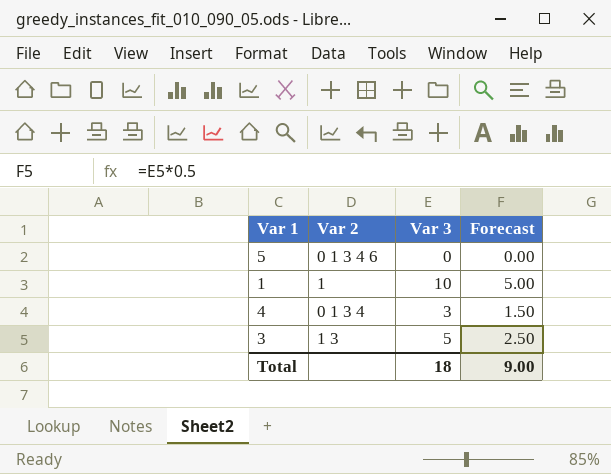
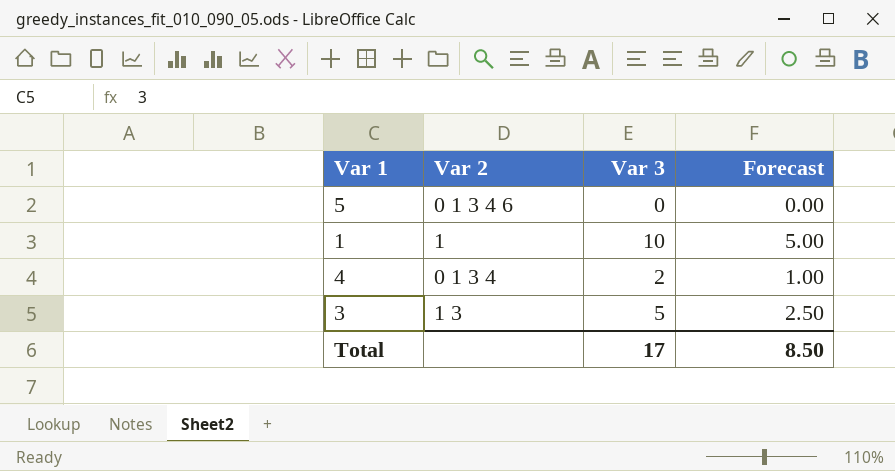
4 | Var 3: 3 -> 2
4 | Forecast: 1.50 -> 1.00
Total | Var 3: 18 -> 17
Total | Forecast: 9.00 -> 8.50

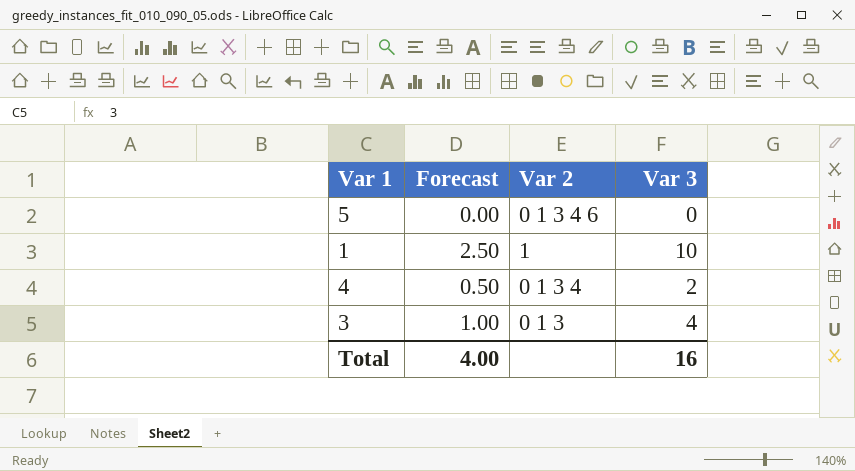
column Forecast | formula: [Var 3] * 0.5 -> [Var 3] * 0.25
column Forecast | position: 4 -> 2
3 | Var 2: 1 3 -> 0 1 3
3 | Var 3: 5 -> 4
Total | Forecast: 8.50 -> 4.00
Total | Var 3: 17 -> 16

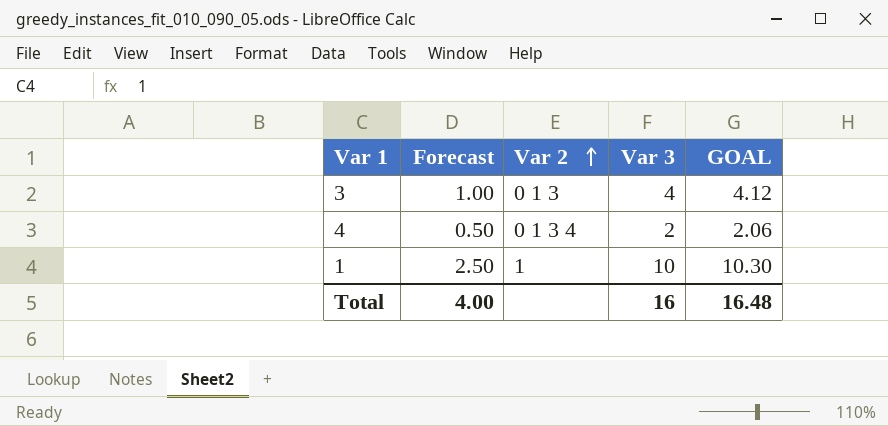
row order: none -> Var 2 ascending
column GOAL | formula: none -> [Var 3] * 1.03
row 5: 0.00 | 0 1 3 4 6 | 0 -> none

